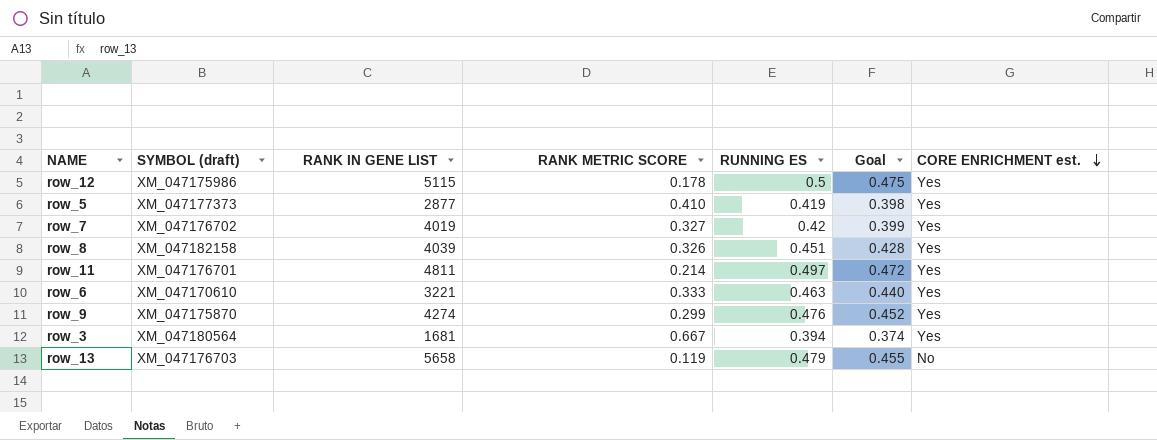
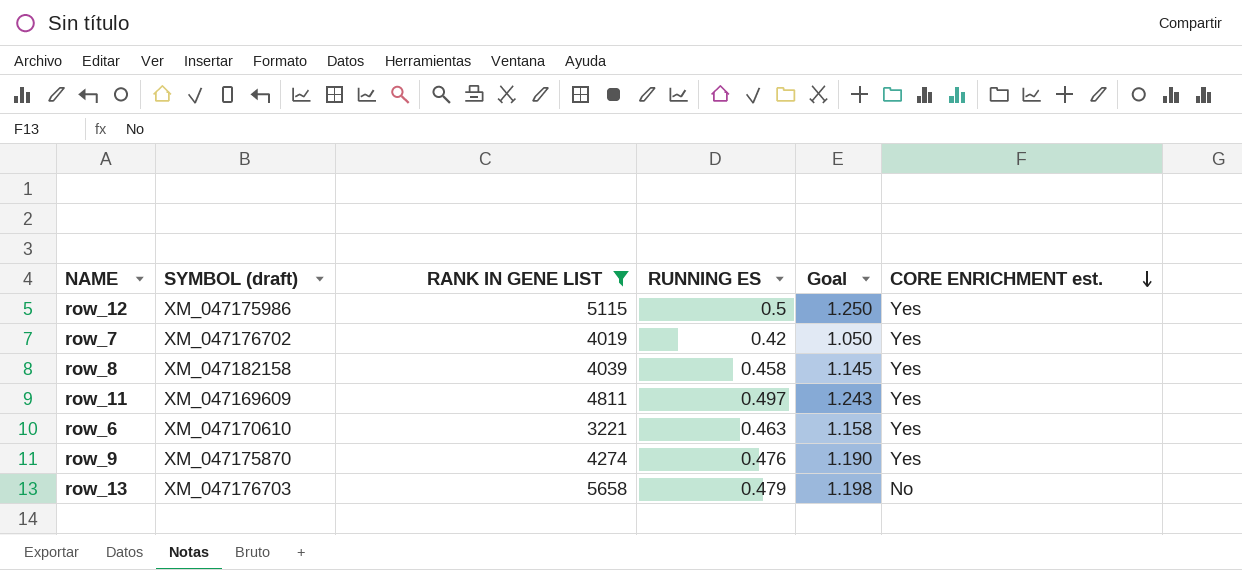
filter: none -> RANK IN GENE LIST >= 3221
column RANK METRIC SCORE | position: 4 -> none
column Goal | formula: [RUNNING ES] * 0.95 -> [RUNNING ES] * 2.5
row_8 | RUNNING ES: 0.451 -> 0.458
row_11 | SYMBOL (draft): XM_047176701 -> XM_047169609

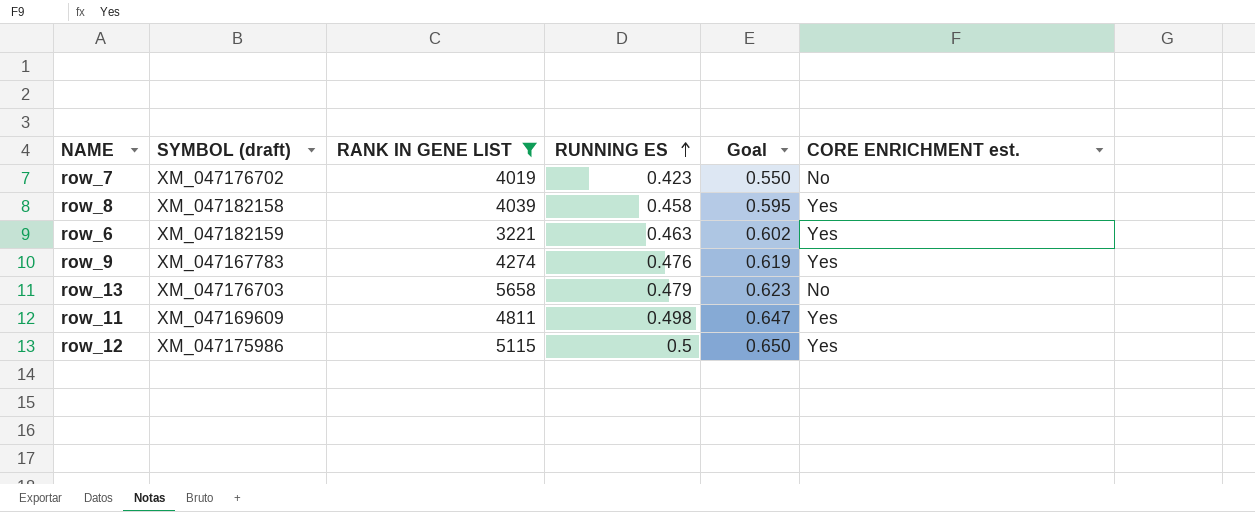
row order: CORE ENRICHMENT est. descending -> RUNNING ES ascending
column Goal | formula: [RUNNING ES] * 2.5 -> [RUNNING ES] * 1.3
row_7 | RUNNING ES: 0.42 -> 0.423
row_7 | CORE ENRICHMENT est.: Yes -> No
row_6 | SYMBOL (draft): XM_047170610 -> XM_047182159
row_9 | SYMBOL (draft): XM_047175870 -> XM_047167783
row_11 | RUNNING ES: 0.497 -> 0.498

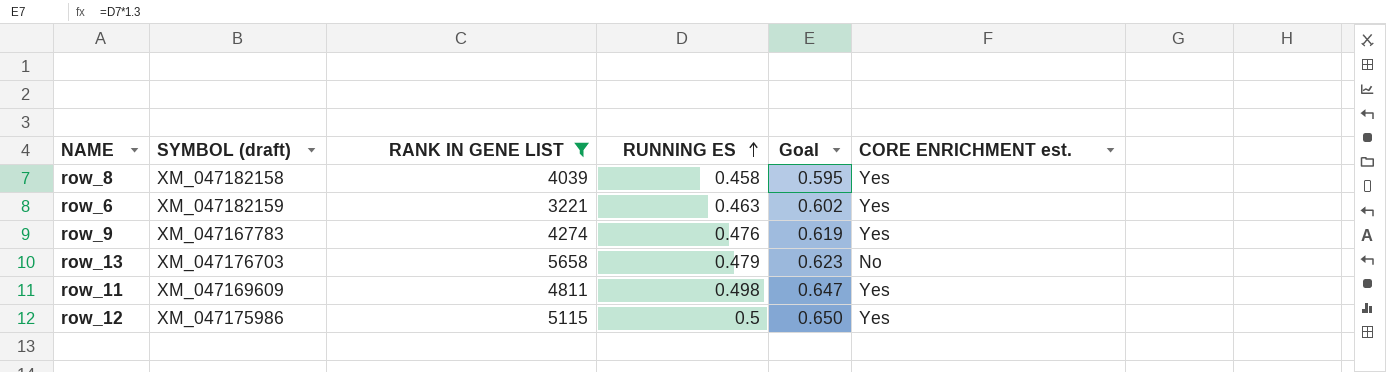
row row_7: XM_047176702 | 4019 | 0.423 | 0.550 | No -> none

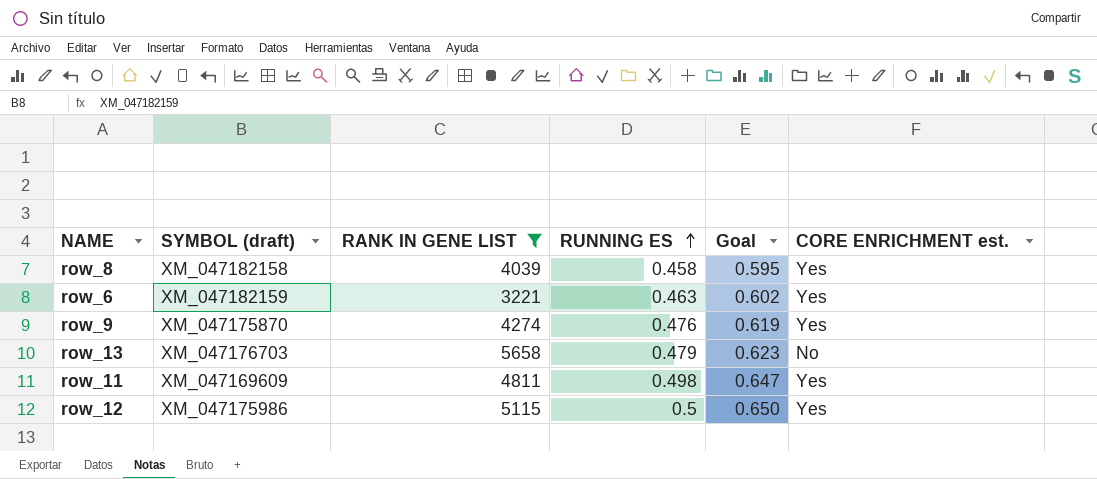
row_9 | SYMBOL (draft): XM_047167783 -> XM_047175870

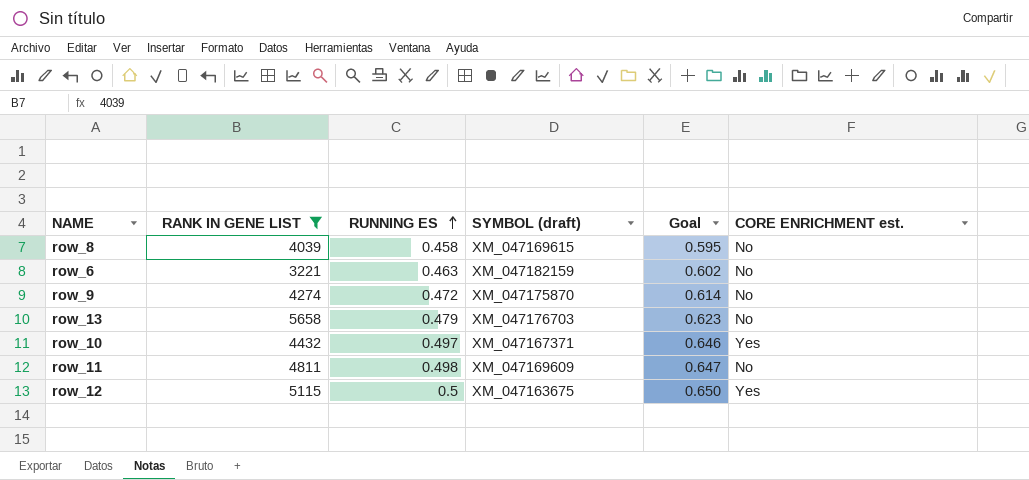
column SYMBOL (draft) | position: 2 -> 4
row_8 | SYMBOL (draft): XM_047182158 -> XM_047169615
row_8 | CORE ENRICHMENT est.: Yes -> No
row_6 | CORE ENRICHMENT est.: Yes -> No
row_9 | RUNNING ES: 0.476 -> 0.472
row_9 | Goal: 0.619 -> 0.614
row_9 | CORE ENRICHMENT est.: Yes -> No
row row_10: none -> 4432 | 0.497 | XM_047167371 | 0.646 | Yes
row_11 | CORE ENRICHMENT est.: Yes -> No
row_12 | SYMBOL (draft): XM_047175986 -> XM_047163675

